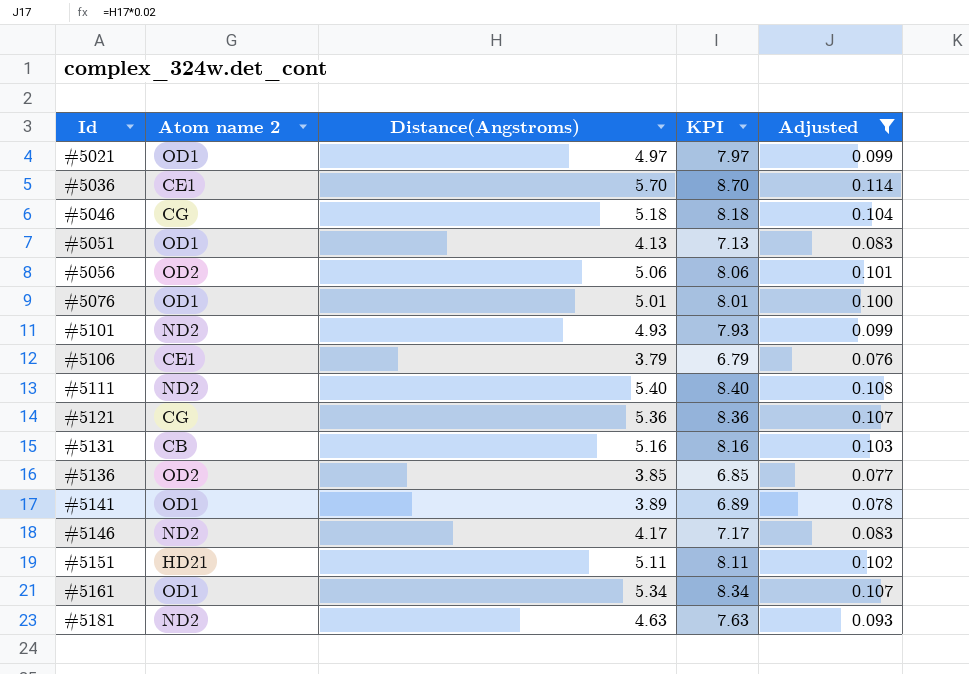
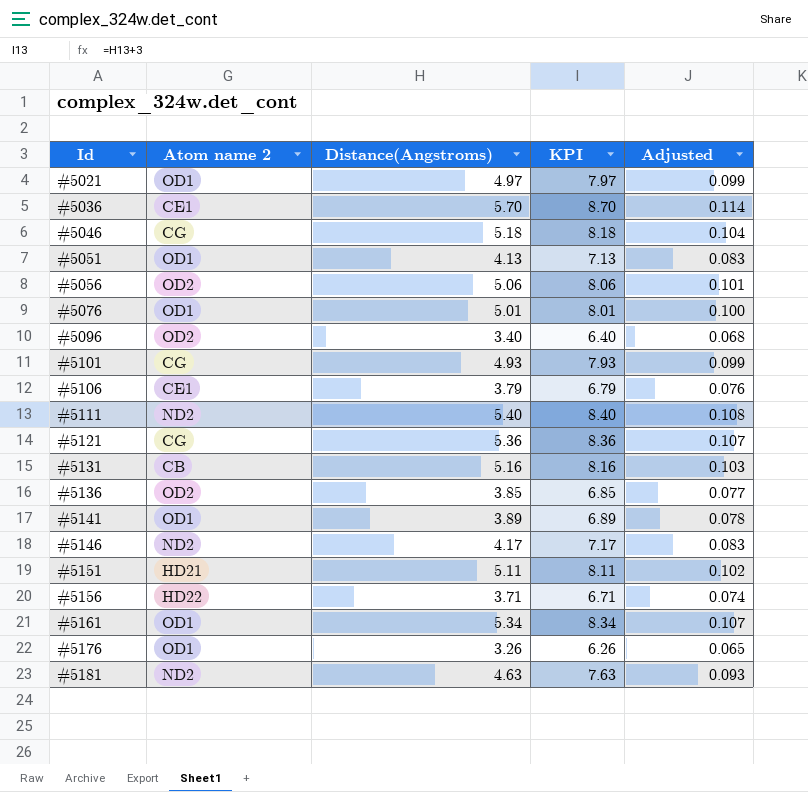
filter: Adjusted >= 0.076 -> none
#5101 | Atom name 2: ND2 -> CG

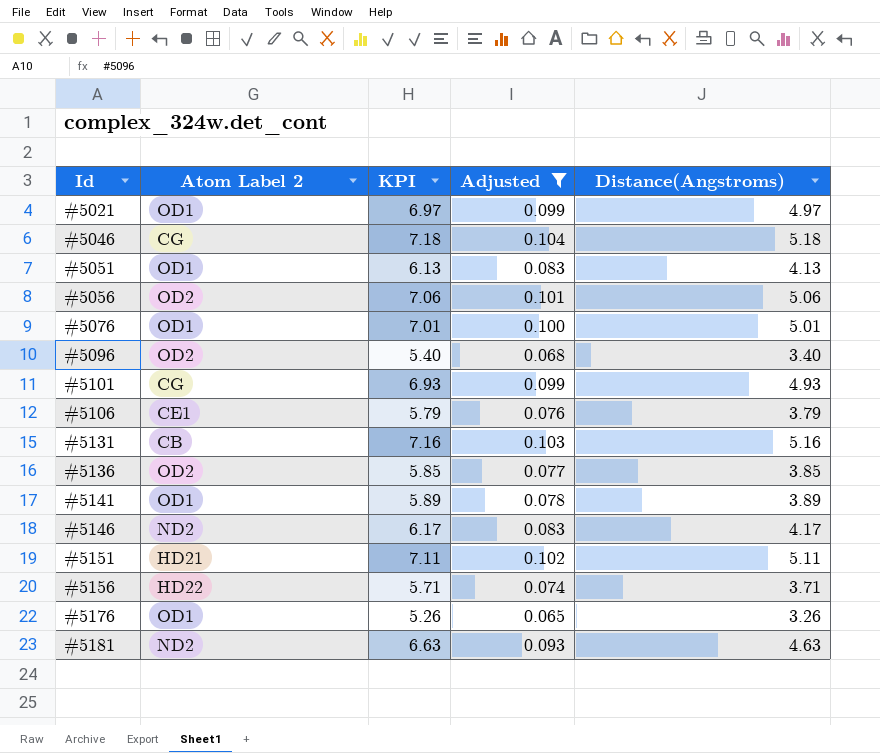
filter: none -> Adjusted <= 0.104
column name: Atom name 2 -> Atom Label 2
column KPI | formula: [Distance(Angstroms)] + 3 -> [Distance(Angstroms)] + 2
column Distance(Angstroms) | position: 3 -> 5

